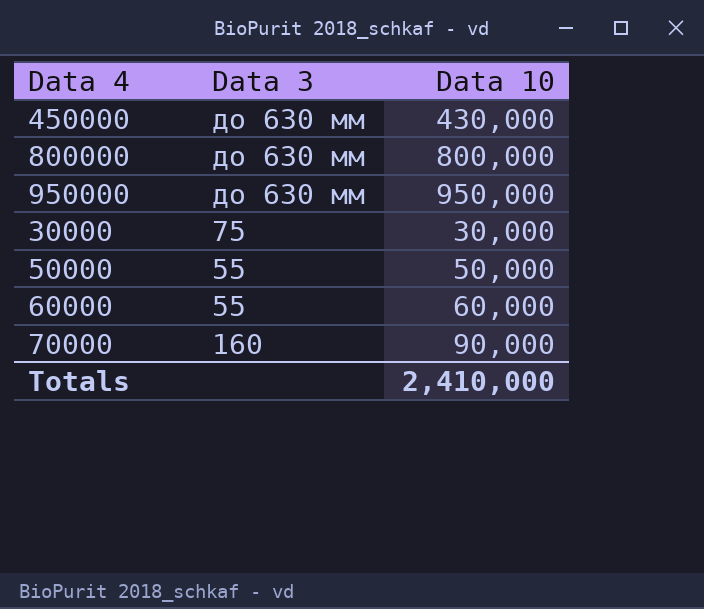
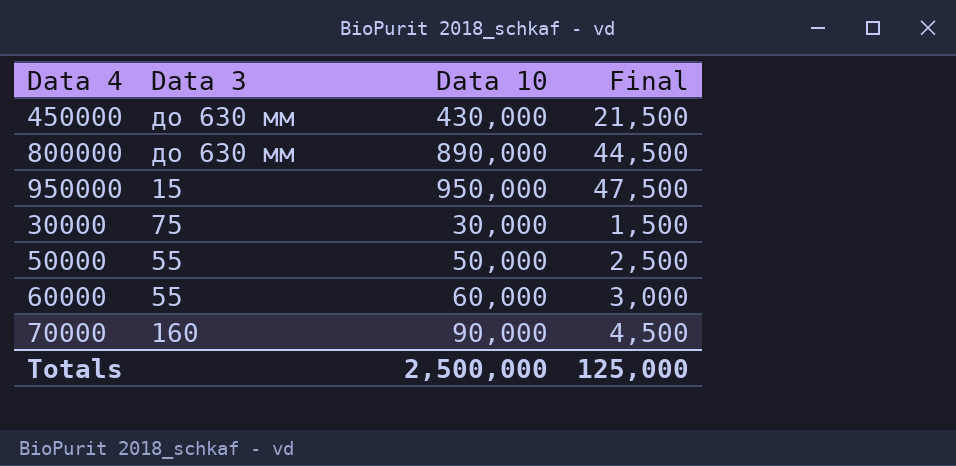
column Final | formula: none -> [Data 10] * 0.05
800000 | Data 10: 800,000 -> 890,000
950000 | Data 3: до 630 мм -> 15
Totals | Data 10: 2,410,000 -> 2,500,000

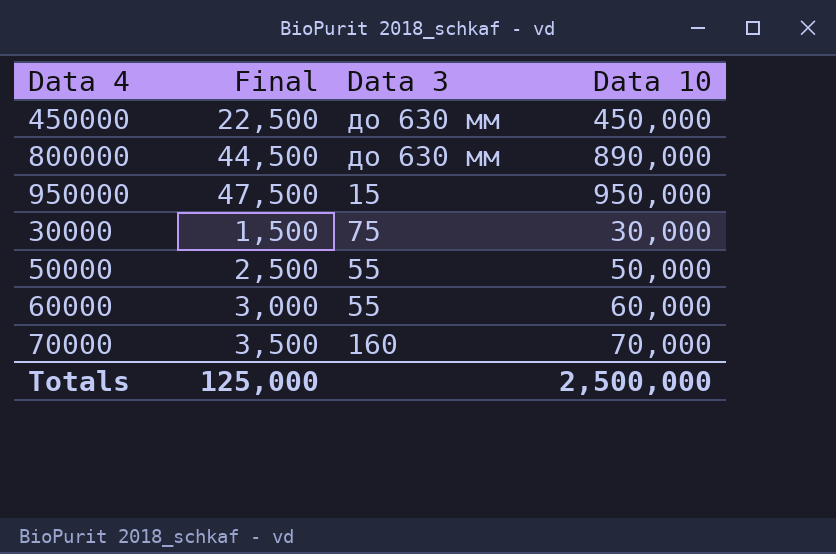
column Final | position: 4 -> 2
450000 | Final: 21,500 -> 22,500
450000 | Data 10: 430,000 -> 450,000
70000 | Final: 4,500 -> 3,500
70000 | Data 10: 90,000 -> 70,000

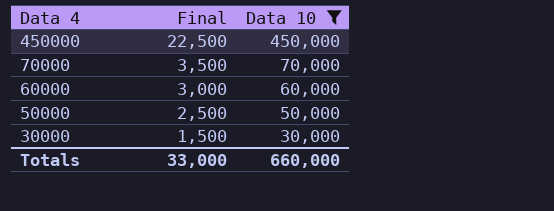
filter: none -> Data 10 <= 450,000
row order: none -> Data 4 descending
column Data 3 | position: 3 -> none
Totals | Final: 125,000 -> 33,000
Totals | Data 10: 2,500,000 -> 660,000

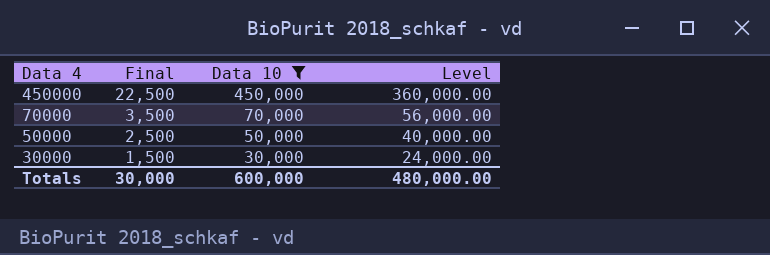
column Level | formula: none -> [Data 10] * 0.8
row 60000: 3,000 | 60,000 -> none
Totals | Final: 33,000 -> 30,000
Totals | Data 10: 660,000 -> 600,000

